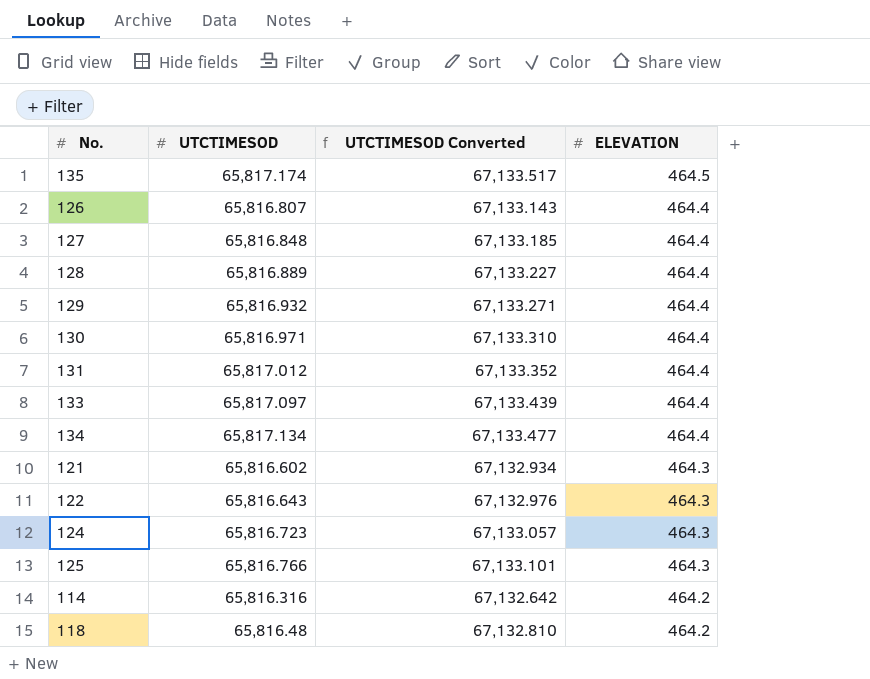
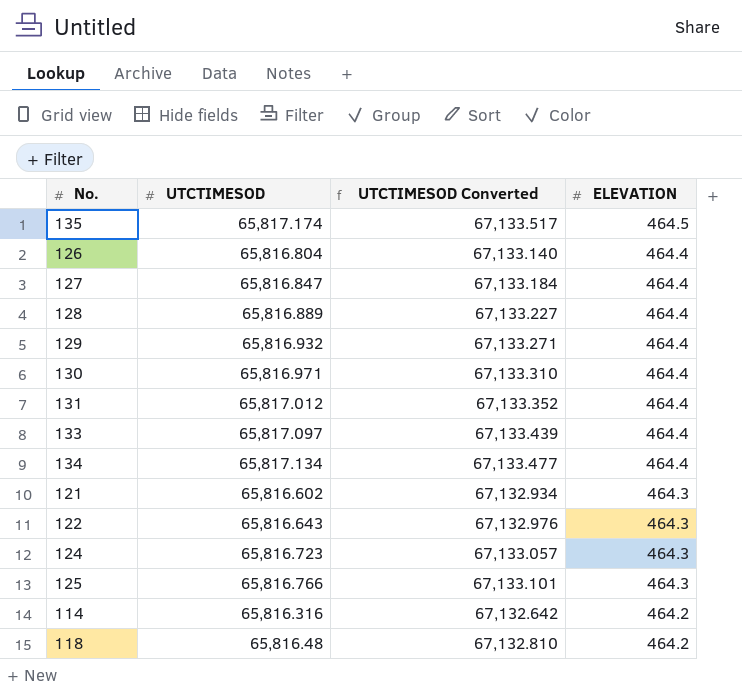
126 | UTCTIMESOD: 65,816.807 -> 65,816.804
126 | UTCTIMESOD Converted: 67,133.143 -> 67,133.140
127 | UTCTIMESOD: 65,816.848 -> 65,816.847
127 | UTCTIMESOD Converted: 67,133.185 -> 67,133.184

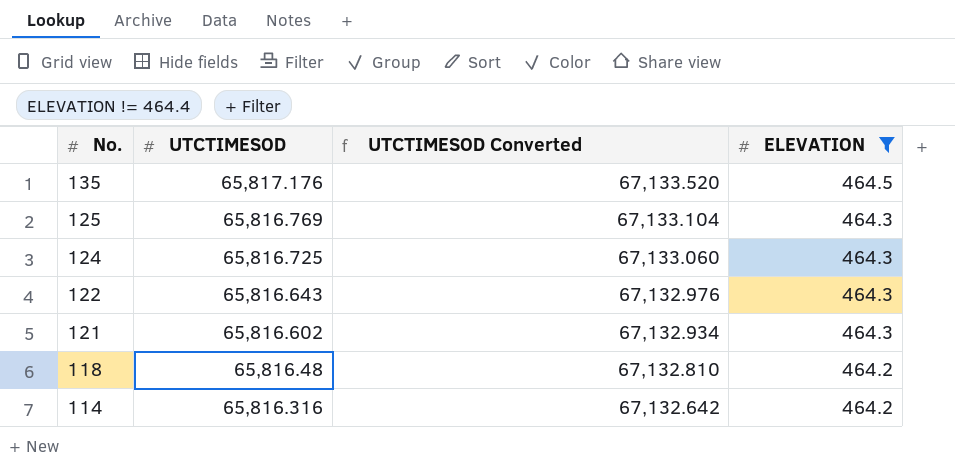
filter: none -> ELEVATION != 464.4
row order: ELEVATION descending -> No. descending
135 | UTCTIMESOD: 65,817.174 -> 65,817.176
135 | UTCTIMESOD Converted: 67,133.517 -> 67,133.520
125 | UTCTIMESOD: 65,816.766 -> 65,816.769
125 | UTCTIMESOD Converted: 67,133.101 -> 67,133.104
124 | UTCTIMESOD: 65,816.723 -> 65,816.725
124 | UTCTIMESOD Converted: 67,133.057 -> 67,133.060

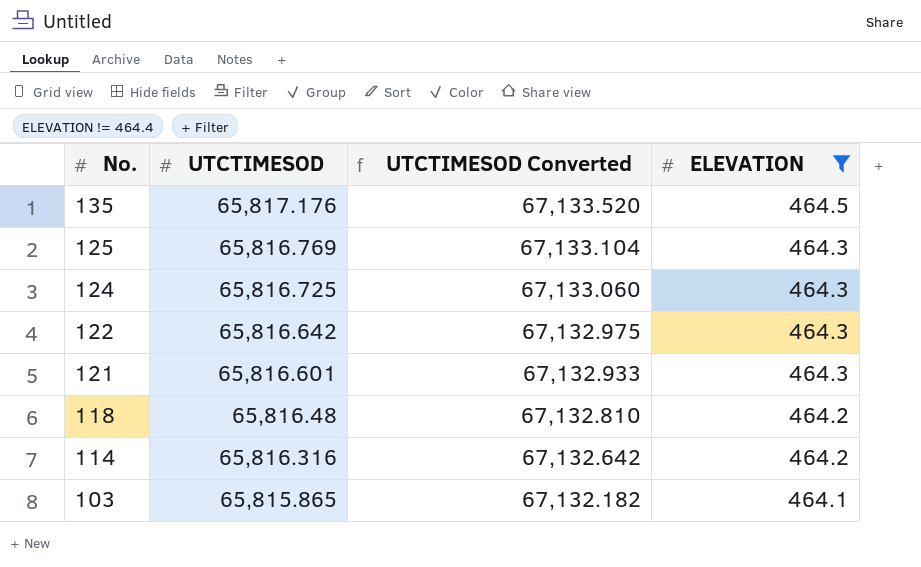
122 | UTCTIMESOD: 65,816.643 -> 65,816.642
122 | UTCTIMESOD Converted: 67,132.976 -> 67,132.975
121 | UTCTIMESOD: 65,816.602 -> 65,816.601
121 | UTCTIMESOD Converted: 67,132.934 -> 67,132.933
row 103: none -> 65,815.865 | 67,132.182 | 464.1

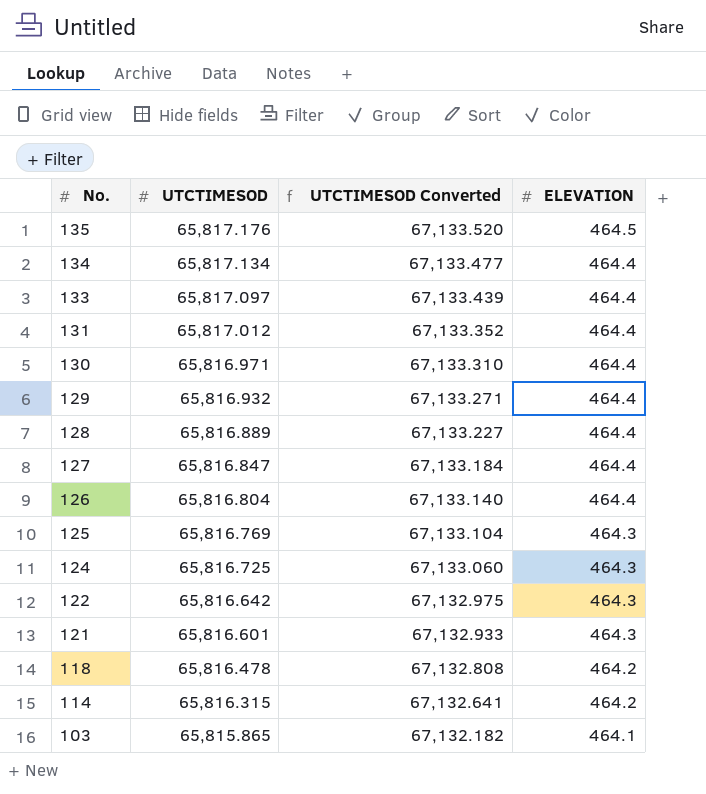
filter: ELEVATION != 464.4 -> none
118 | UTCTIMESOD: 65,816.48 -> 65,816.478
118 | UTCTIMESOD Converted: 67,132.810 -> 67,132.808
114 | UTCTIMESOD: 65,816.316 -> 65,816.315
114 | UTCTIMESOD Converted: 67,132.642 -> 67,132.641

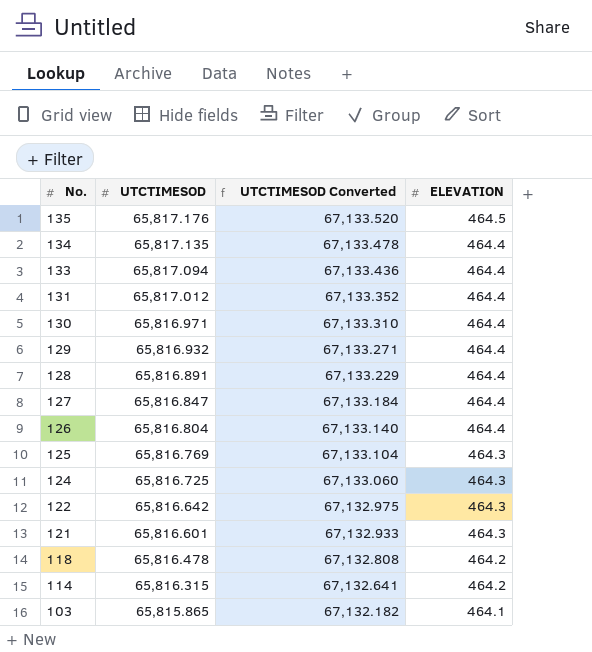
134 | UTCTIMESOD: 65,817.134 -> 65,817.135
134 | UTCTIMESOD Converted: 67,133.477 -> 67,133.478
133 | UTCTIMESOD: 65,817.097 -> 65,817.094
133 | UTCTIMESOD Converted: 67,133.439 -> 67,133.436
128 | UTCTIMESOD: 65,816.889 -> 65,816.891
128 | UTCTIMESOD Converted: 67,133.227 -> 67,133.229

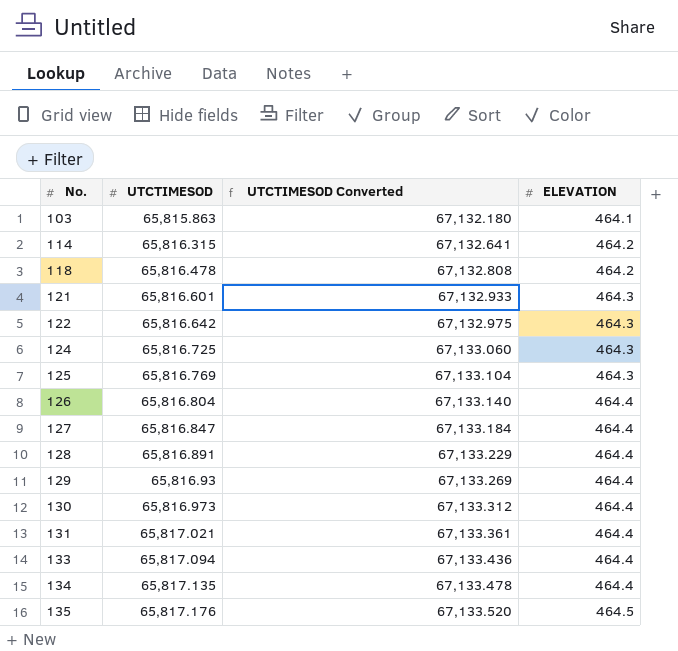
row order: No. descending -> No. ascending
103 | UTCTIMESOD: 65,815.865 -> 65,815.863
103 | UTCTIMESOD Converted: 67,132.182 -> 67,132.180
129 | UTCTIMESOD: 65,816.932 -> 65,816.93
129 | UTCTIMESOD Converted: 67,133.271 -> 67,133.269
130 | UTCTIMESOD: 65,816.971 -> 65,816.973
130 | UTCTIMESOD Converted: 67,133.310 -> 67,133.312
131 | UTCTIMESOD: 65,817.012 -> 65,817.021
131 | UTCTIMESOD Converted: 67,133.352 -> 67,133.361

